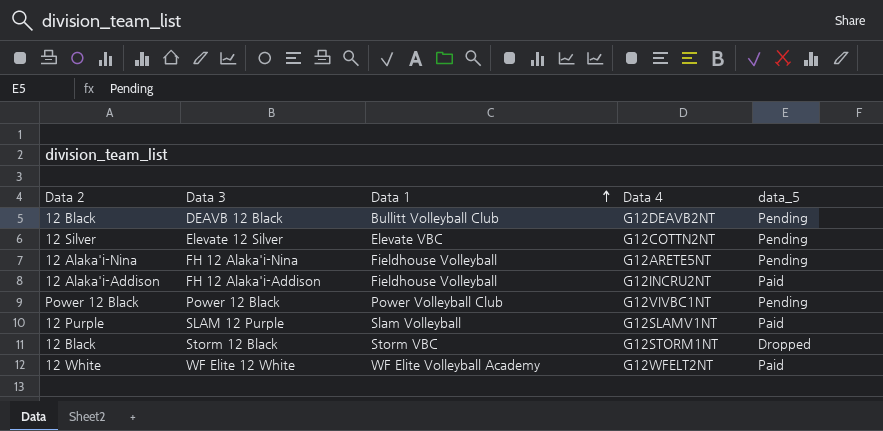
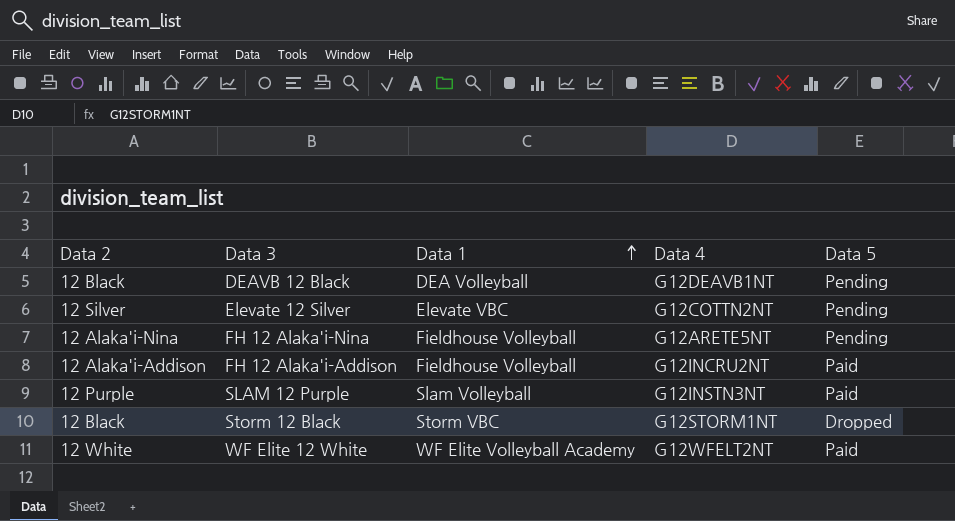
column name: data_5 -> Data 5
row Power 12 Black: Power 12 Black | Power Volleyball Club | G12VIVBC1NT | Pending -> none
DEAVB 12 Black | Data 1: Bullitt Volleyball Club -> DEA Volleyball
DEAVB 12 Black | Data 4: G12DEAVB2NT -> G12DEAVB1NT
SLAM 12 Purple | Data 4: G12SLAMV1NT -> G12INSTN3NT

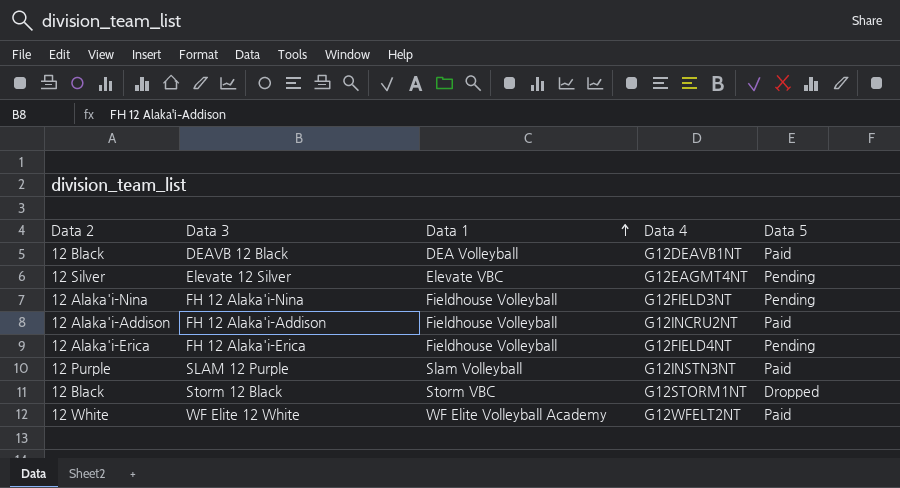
DEAVB 12 Black | Data 5: Pending -> Paid
Elevate 12 Silver | Data 4: G12COTTN2NT -> G12EAGMT4NT
FH 12 Alaka'i-Nina | Data 4: G12ARETE5NT -> G12FIELD3NT
row FH 12 Alaka'i-Erica: none -> 12 Alaka'i-Erica | Fieldhouse Volleyball | G12FIELD4NT | Pending

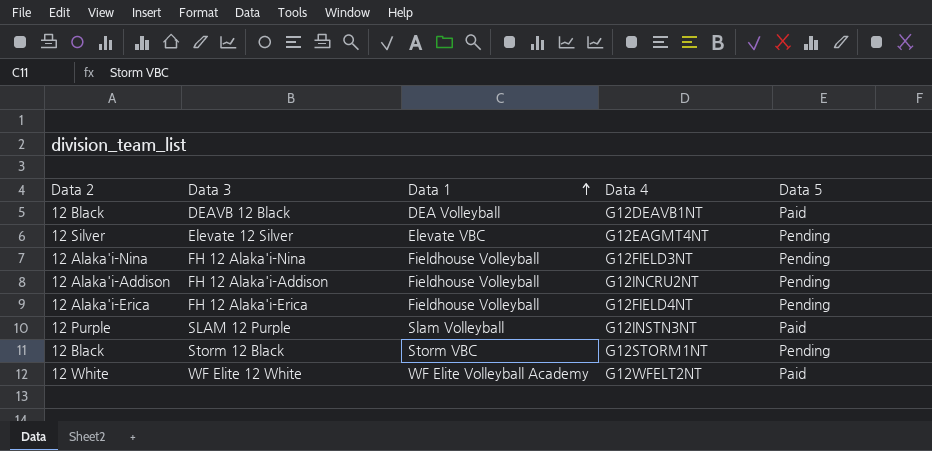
FH 12 Alaka'i-Addison | Data 5: Paid -> Pending
Storm 12 Black | Data 5: Dropped -> Pending

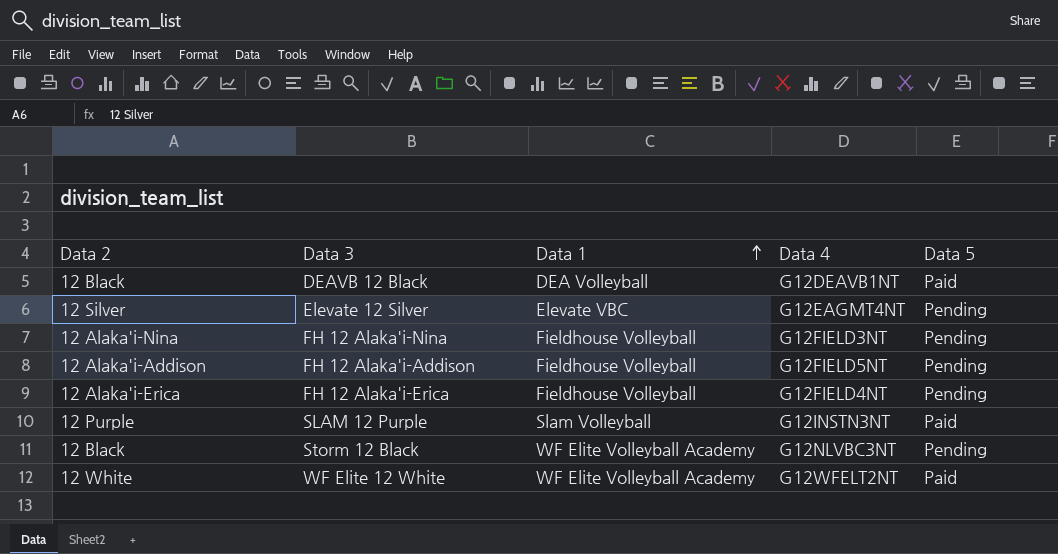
FH 12 Alaka'i-Addison | Data 4: G12INCRU2NT -> G12FIELD5NT
Storm 12 Black | Data 1: Storm VBC -> WF Elite Volleyball Academy
Storm 12 Black | Data 4: G12STORM1NT -> G12NLVBC3NT

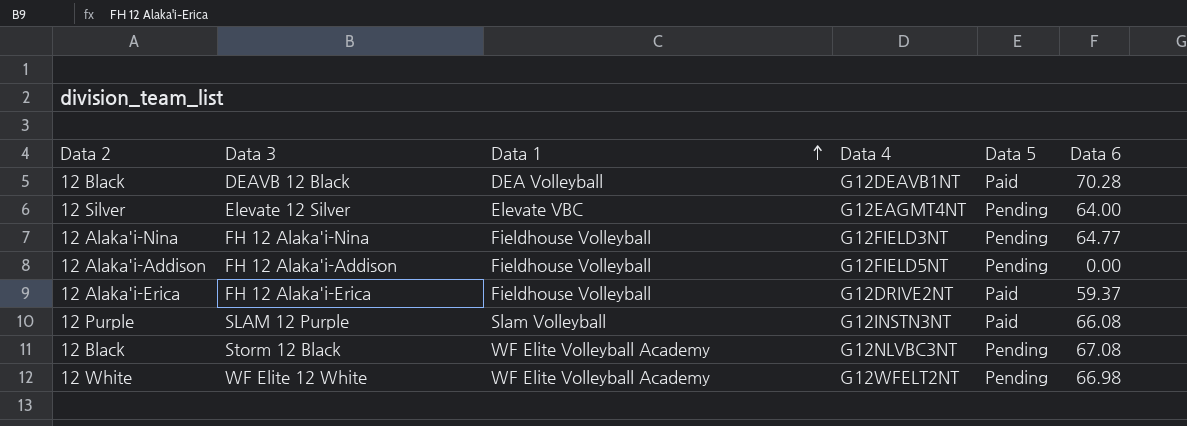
column Data 6 | position: none -> 6
FH 12 Alaka'i-Erica | Data 4: G12FIELD4NT -> G12DRIVE2NT
FH 12 Alaka'i-Erica | Data 5: Pending -> Paid
WF Elite 12 White | Data 5: Paid -> Pending

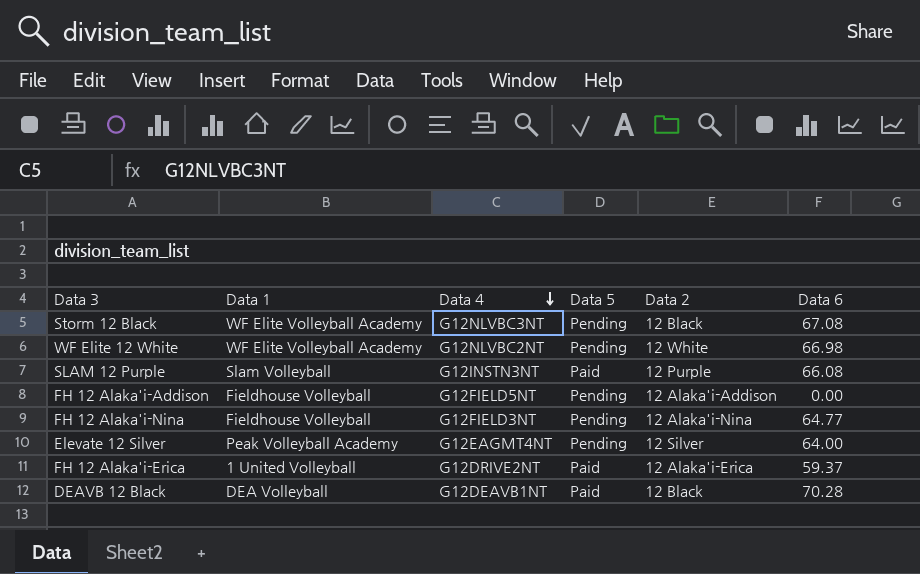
row order: Data 1 ascending -> Data 4 descending
column Data 2 | position: 1 -> 5
WF Elite 12 White | Data 4: G12WFELT2NT -> G12NLVBC2NT
Elevate 12 Silver | Data 1: Elevate VBC -> Peak Volleyball Academy
FH 12 Alaka'i-Erica | Data 1: Fieldhouse Volleyball -> 1 United Volleyball

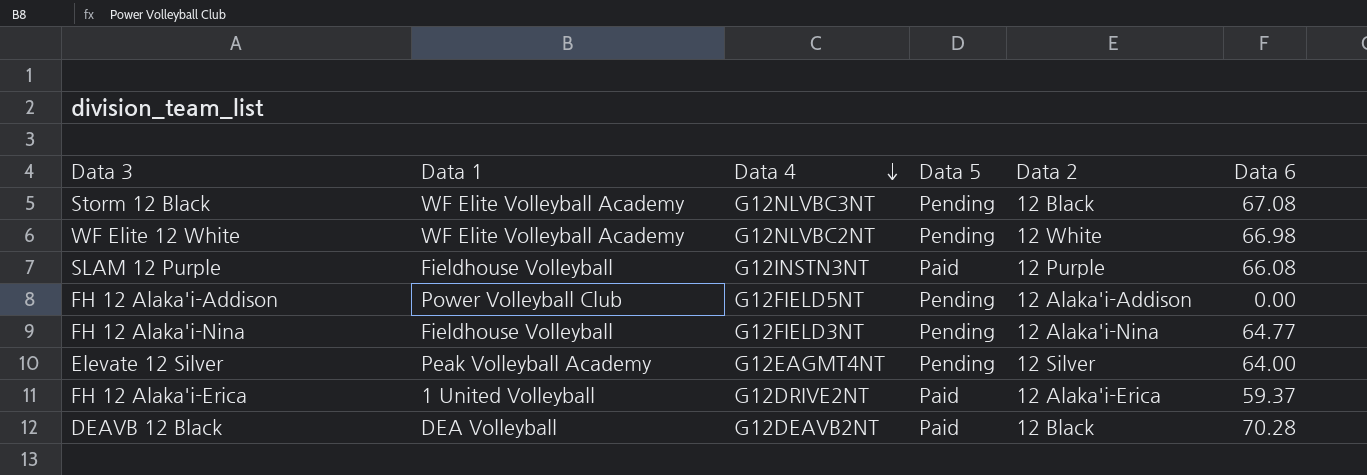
SLAM 12 Purple | Data 1: Slam Volleyball -> Fieldhouse Volleyball
FH 12 Alaka'i-Addison | Data 1: Fieldhouse Volleyball -> Power Volleyball Club
DEAVB 12 Black | Data 4: G12DEAVB1NT -> G12DEAVB2NT

